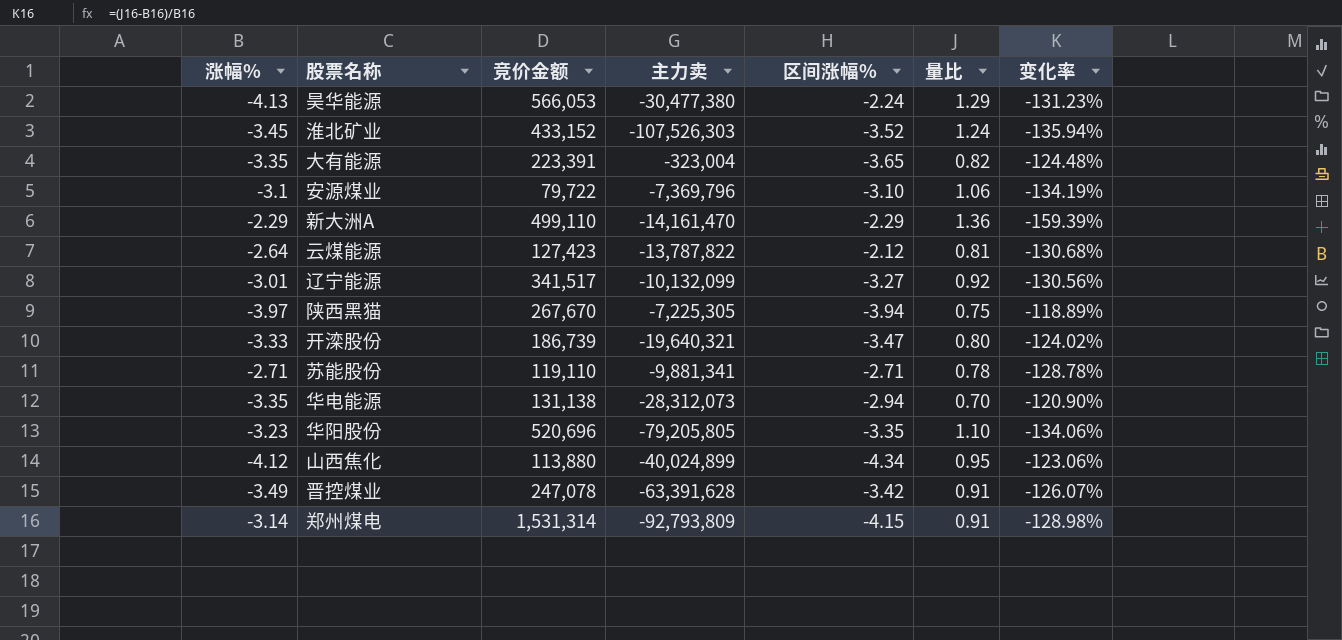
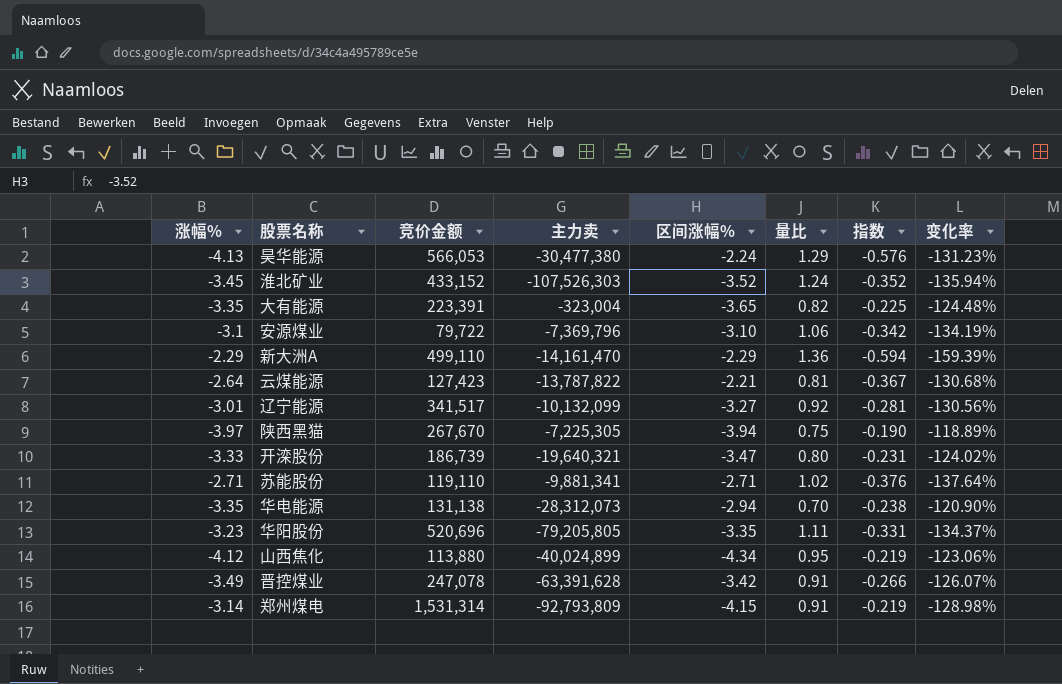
column 指数 | formula: none -> [量比] / [区间涨幅%]
云煤能源 | 区间涨幅%: -2.12 -> -2.21
苏能股份 | 量比: 0.78 -> 1.02
苏能股份 | 变化率: -128.78% -> -137.64%
华阳股份 | 量比: 1.10 -> 1.11
华阳股份 | 变化率: -134.06% -> -134.37%

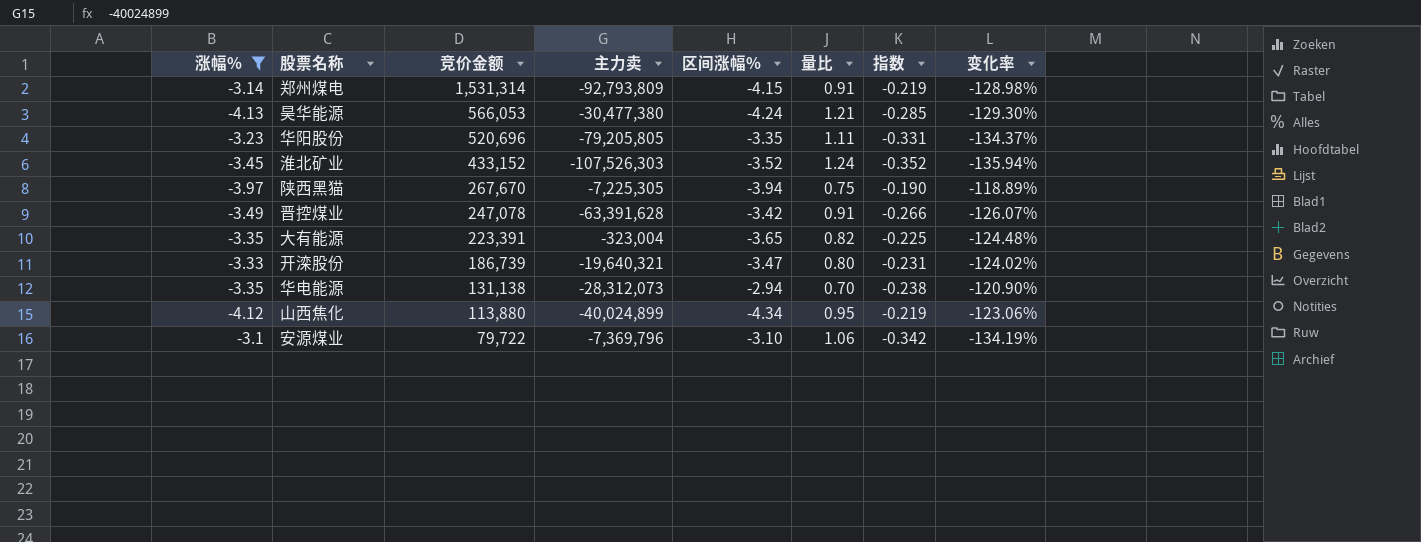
filter: none -> 涨幅% <= -3.1
row order: none -> 竞价金额 descending
昊华能源 | 区间涨幅%: -2.24 -> -4.24
昊华能源 | 量比: 1.29 -> 1.21
昊华能源 | 指数: -0.576 -> -0.285
昊华能源 | 变化率: -131.23% -> -129.30%

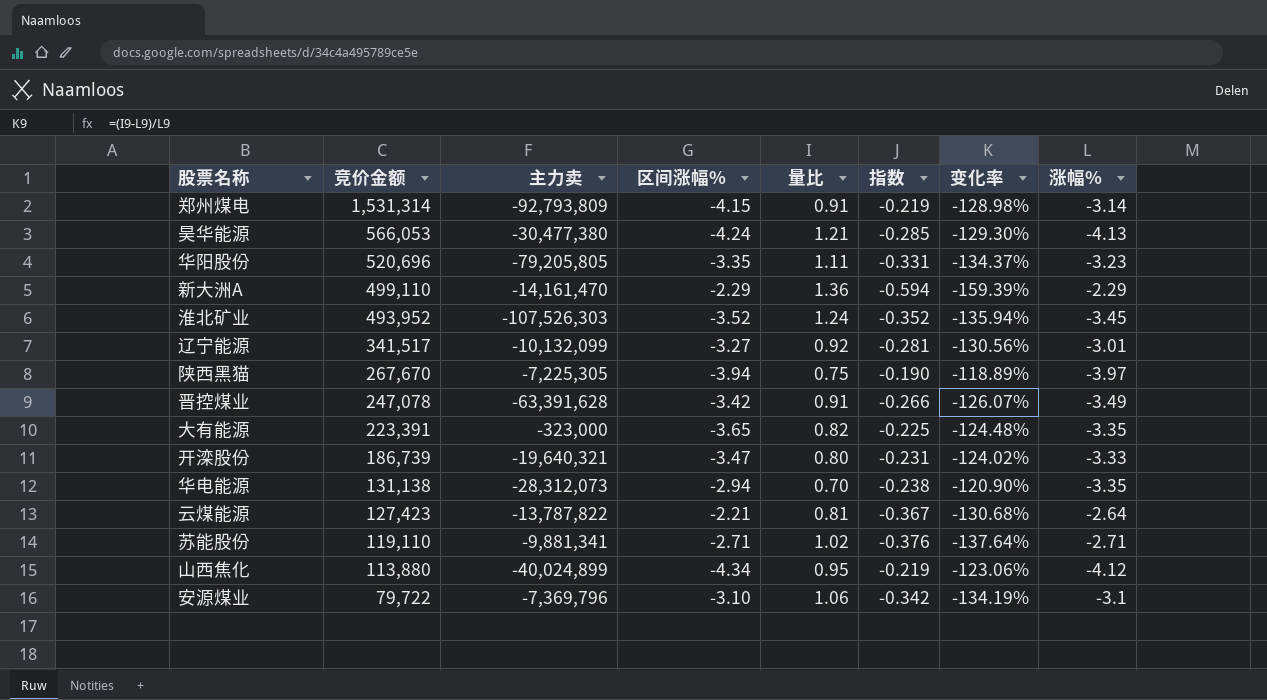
filter: 涨幅% <= -3.1 -> none
column 涨幅% | position: 1 -> 8
淮北矿业 | 竞价金额: 433,152 -> 493,952
大有能源 | 主力卖: -323,004 -> -323,000

